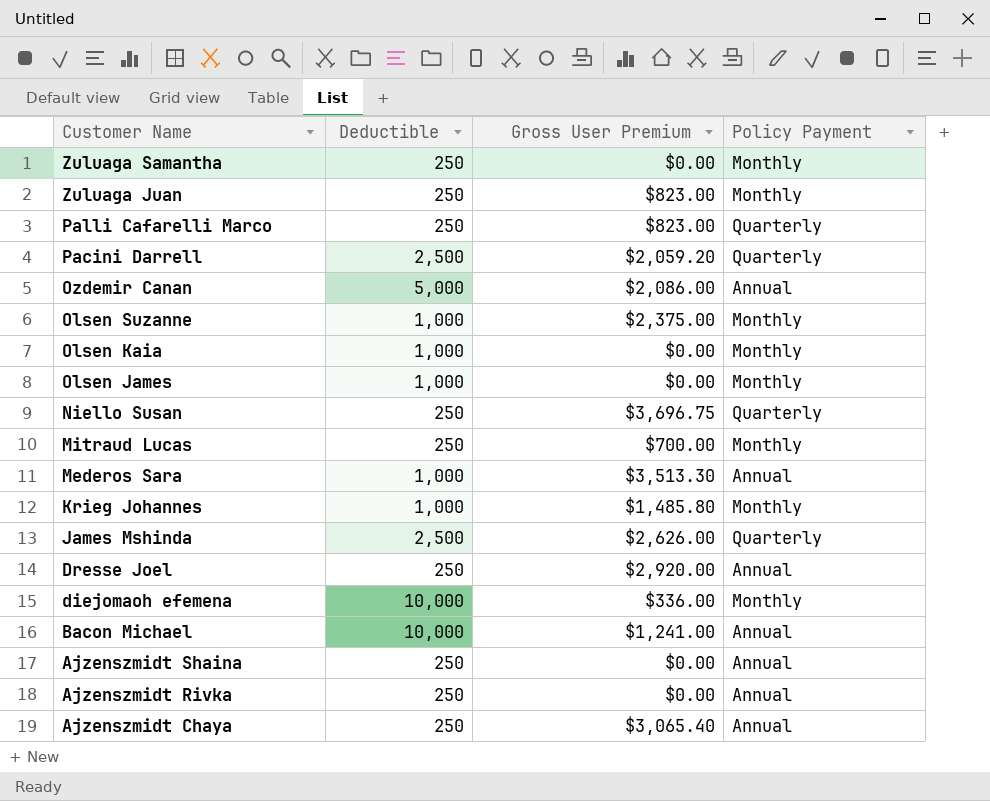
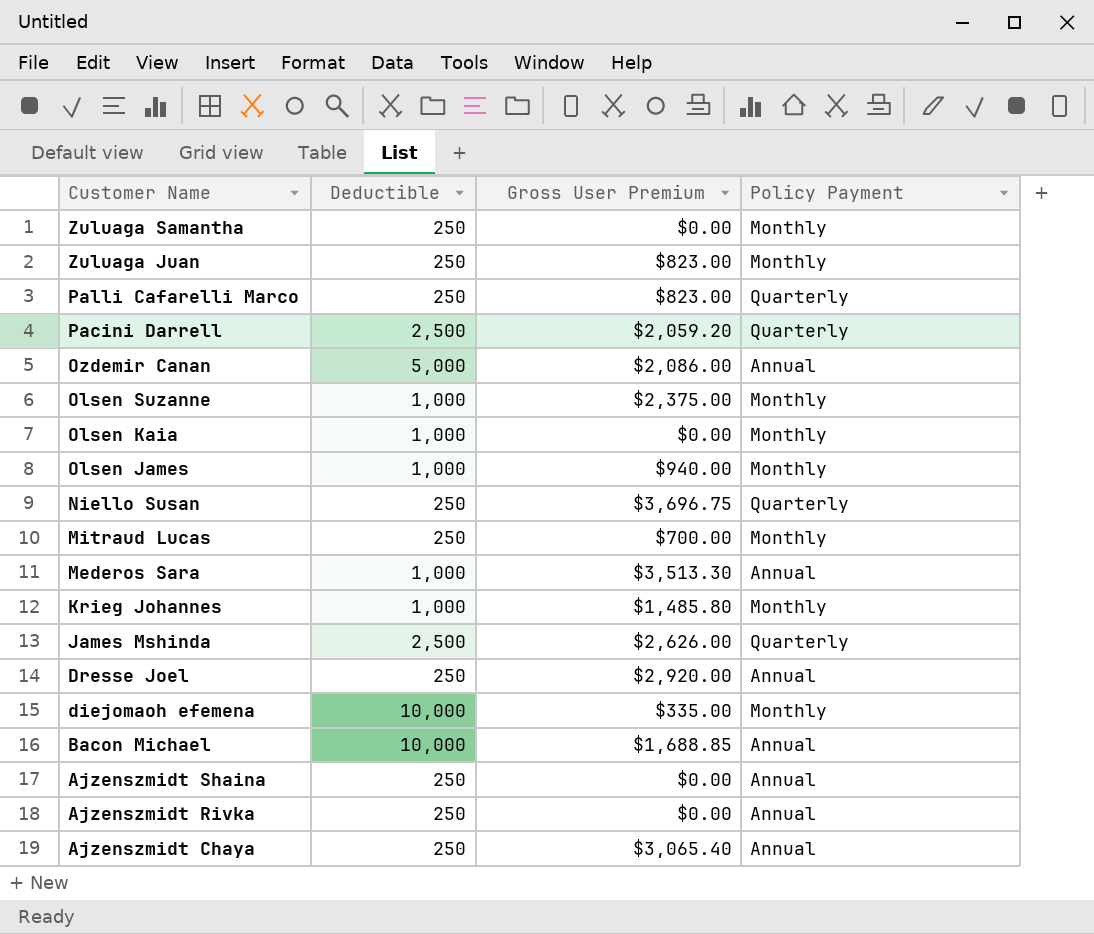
Olsen James | Gross User Premium: $0.00 -> $940.00
diejomaoh efemena | Gross User Premium: $336.00 -> $335.00
Bacon Michael | Gross User Premium: $1,241.00 -> $1,688.85

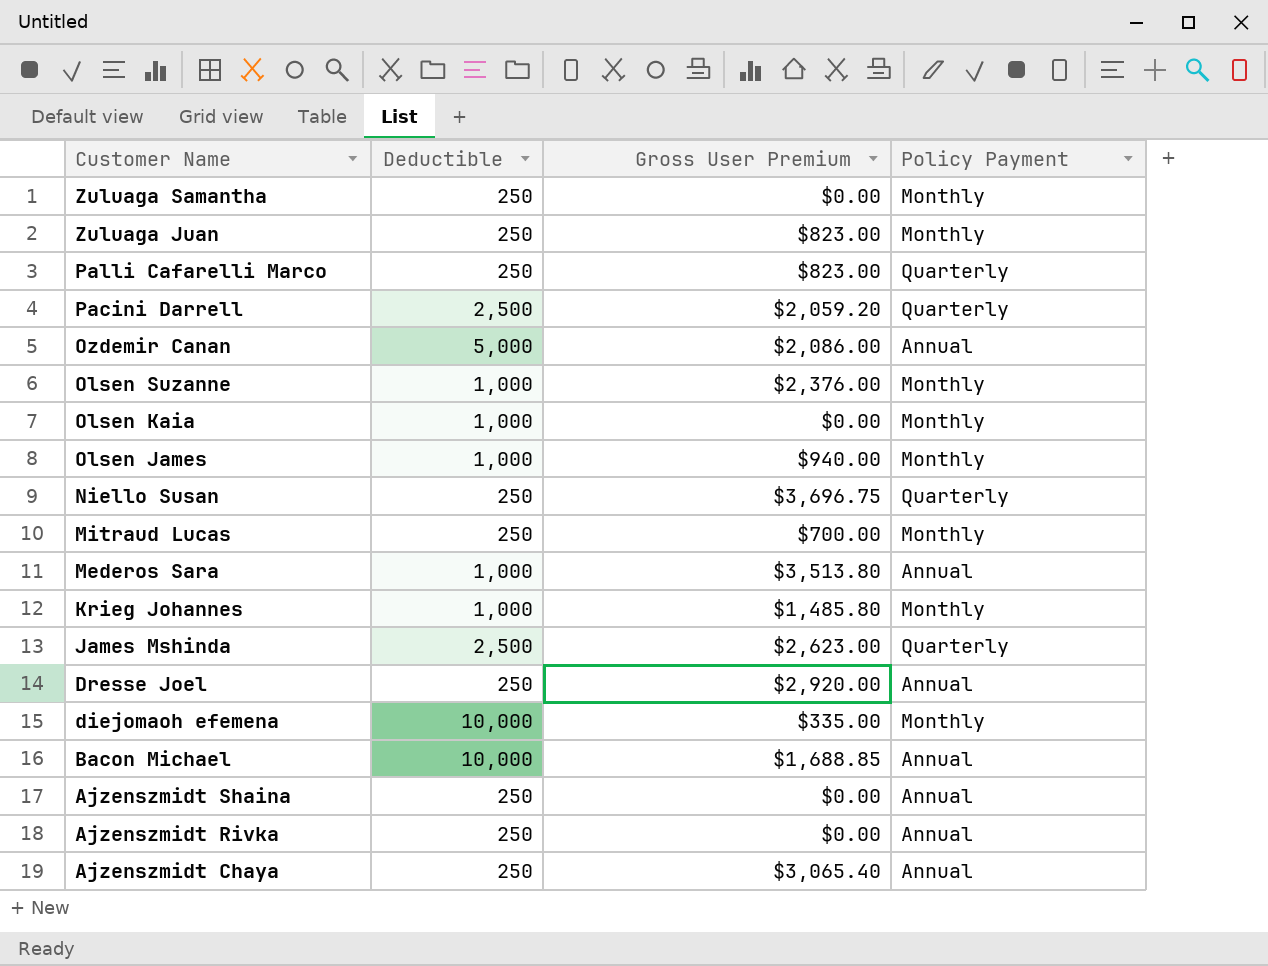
Olsen Suzanne | Gross User Premium: $2,375.00 -> $2,376.00
Mederos Sara | Gross User Premium: $3,513.30 -> $3,513.80
James Mshinda | Gross User Premium: $2,626.00 -> $2,623.00

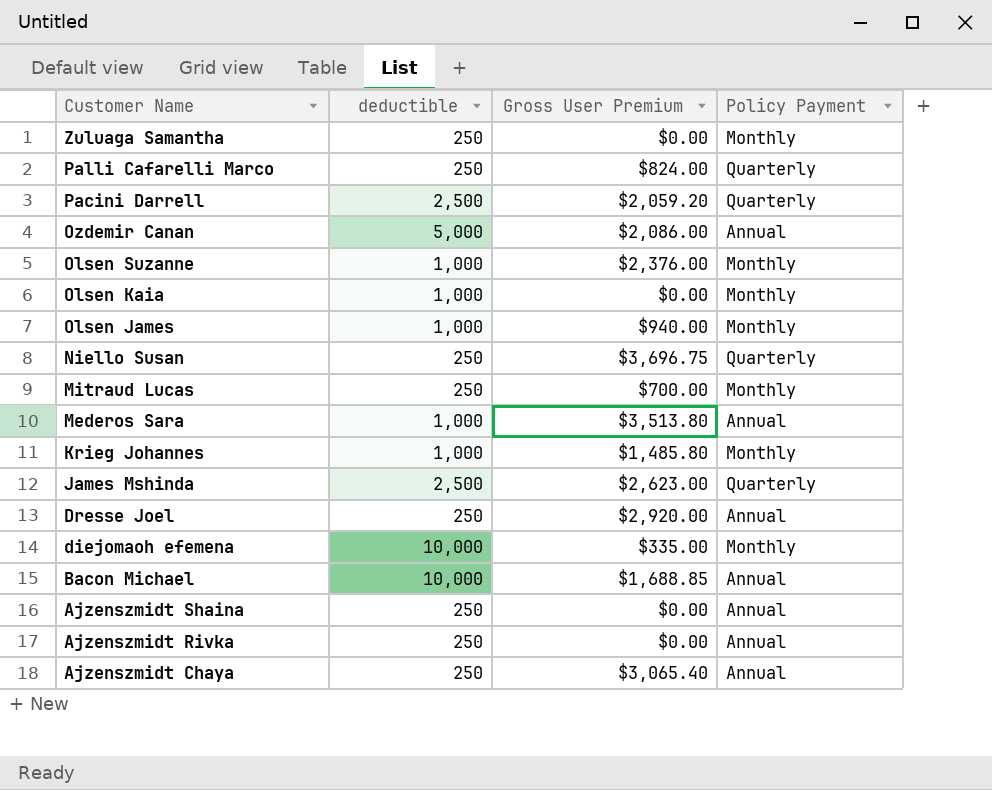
column name: Deductible -> deductible
row Zuluaga Juan: 250 | $823.00 | Monthly -> none
Palli Cafarelli Marco | Gross User Premium: $823.00 -> $824.00

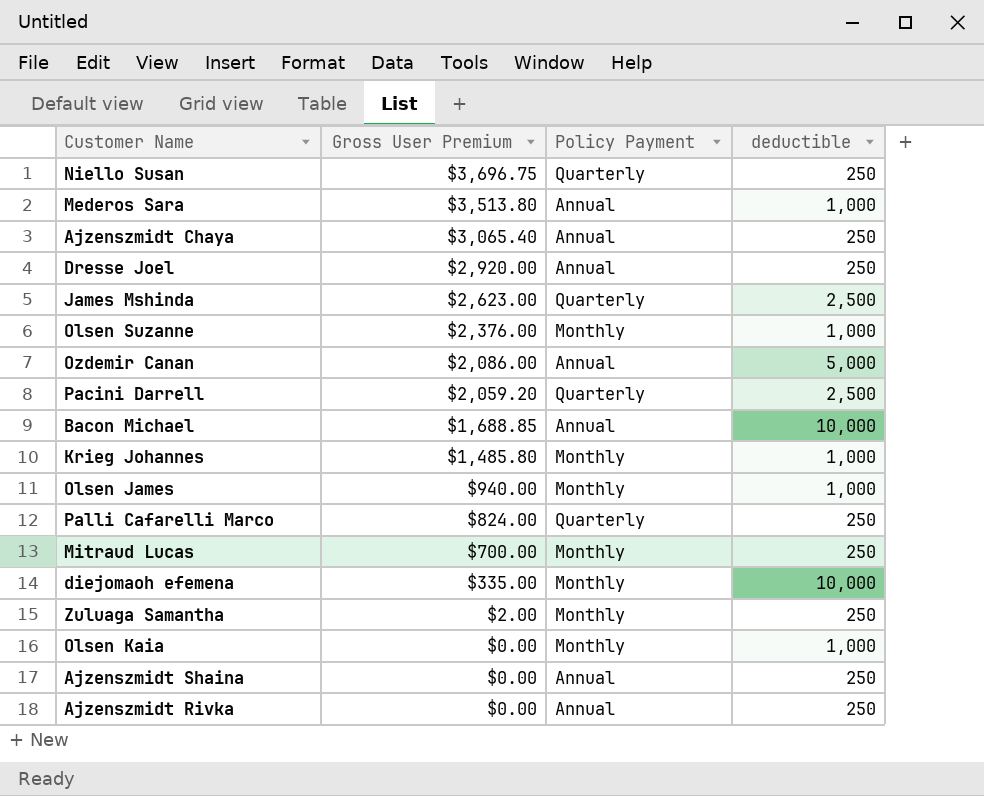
row order: Customer Name descending -> Gross User Premium descending
column deductible | position: 2 -> 4
Zuluaga Samantha | Gross User Premium: $0.00 -> $2.00

